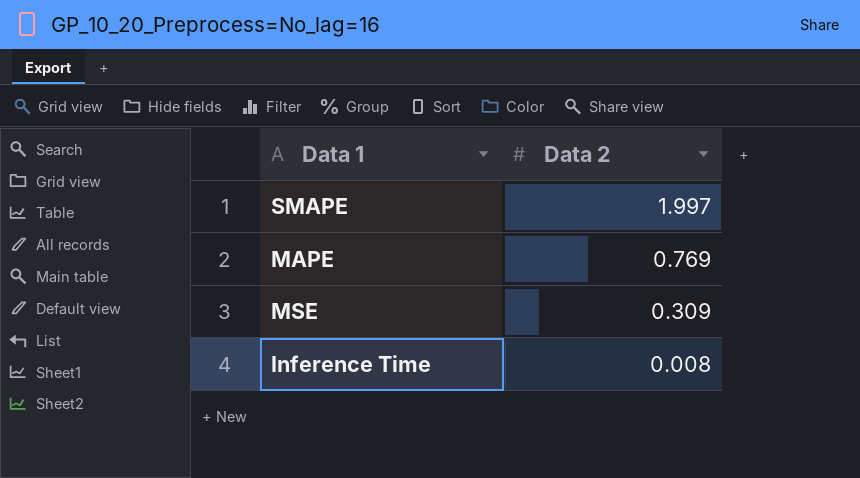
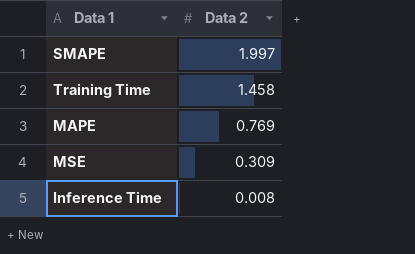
row Training Time: none -> 1.458

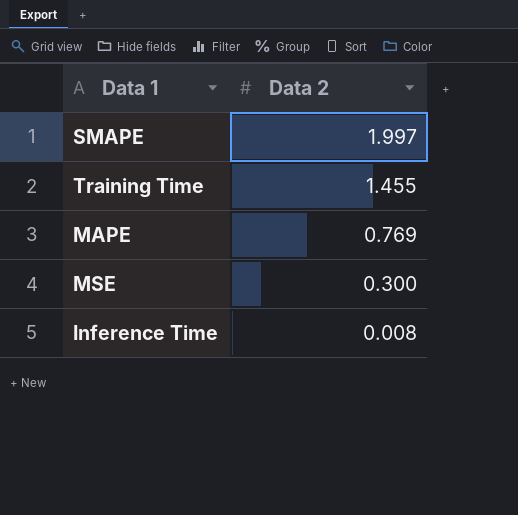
Training Time | Data 2: 1.458 -> 1.455
MSE | Data 2: 0.309 -> 0.300

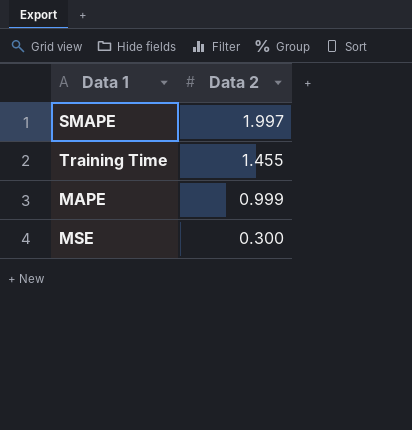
row Inference Time: 0.008 -> none
MAPE | Data 2: 0.769 -> 0.999

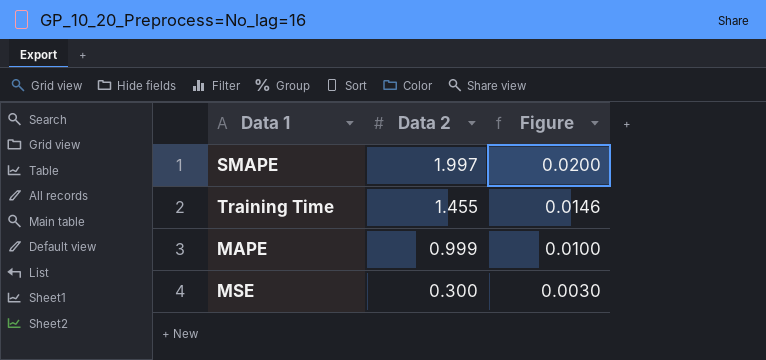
column Figure | formula: none -> [Data 2] * 0.01

